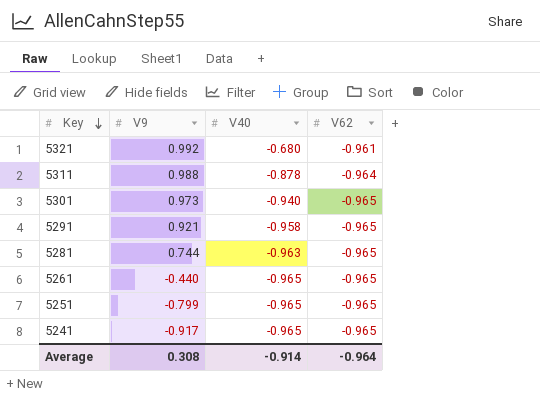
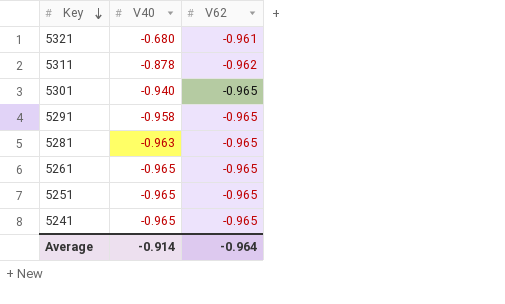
column V9 | position: 2 -> none
5311 | V62: -0.964 -> -0.962

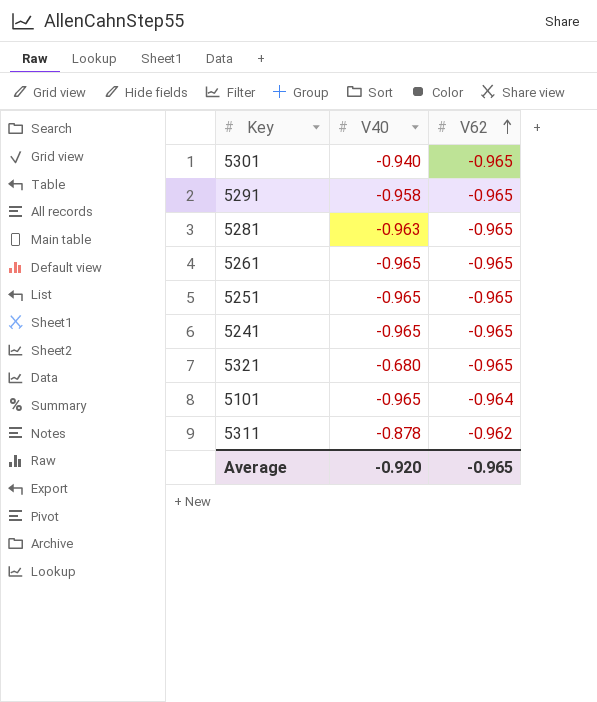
row order: Key descending -> V62 ascending
5321 | V62: -0.961 -> -0.965
row 5101: none -> -0.965 | -0.964
Average | V40: -0.914 -> -0.920
Average | V62: -0.964 -> -0.965

